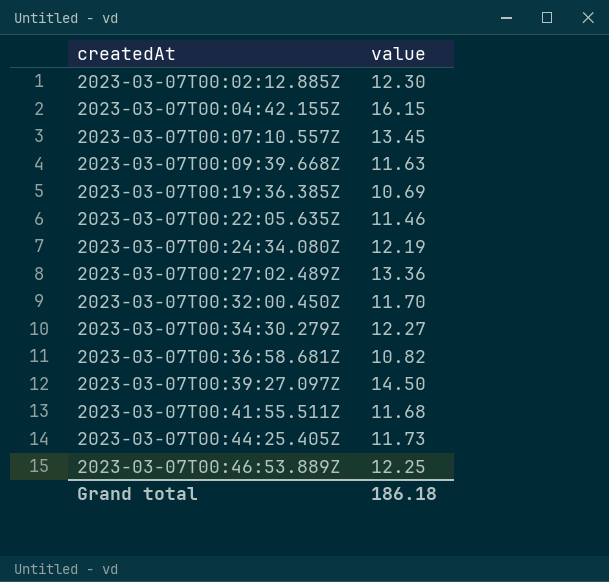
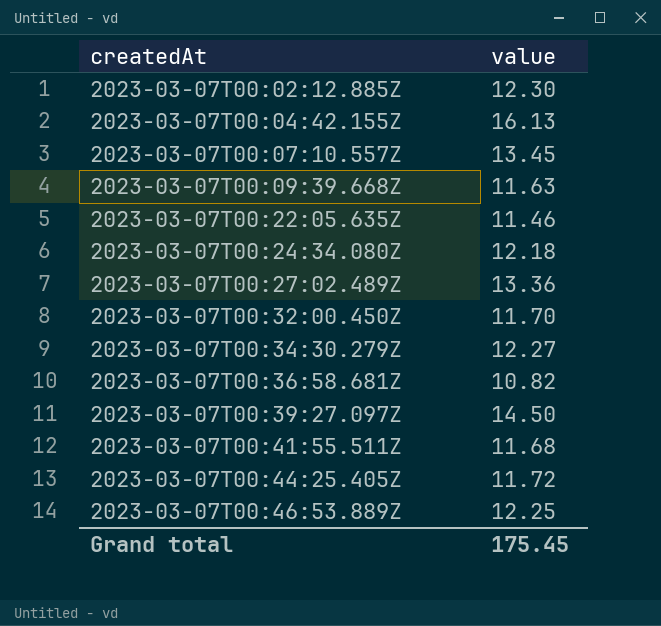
row 2023-03-07T00:19:36.385Z: 10.69 -> none
2023-03-07T00:04:42.155Z | value: 16.15 -> 16.13
2023-03-07T00:24:34.080Z | value: 12.19 -> 12.18
2023-03-07T00:44:25.405Z | value: 11.73 -> 11.72
Grand total | value: 186.18 -> 175.45

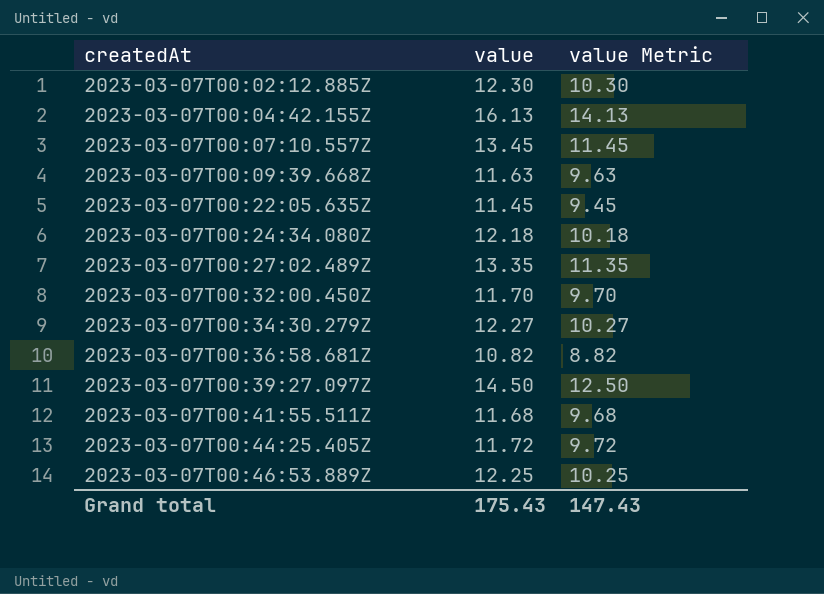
column value Metric | formula: none -> [value] - 2
2023-03-07T00:22:05.635Z | value: 11.46 -> 11.45
2023-03-07T00:27:02.489Z | value: 13.36 -> 13.35
Grand total | value: 175.45 -> 175.43

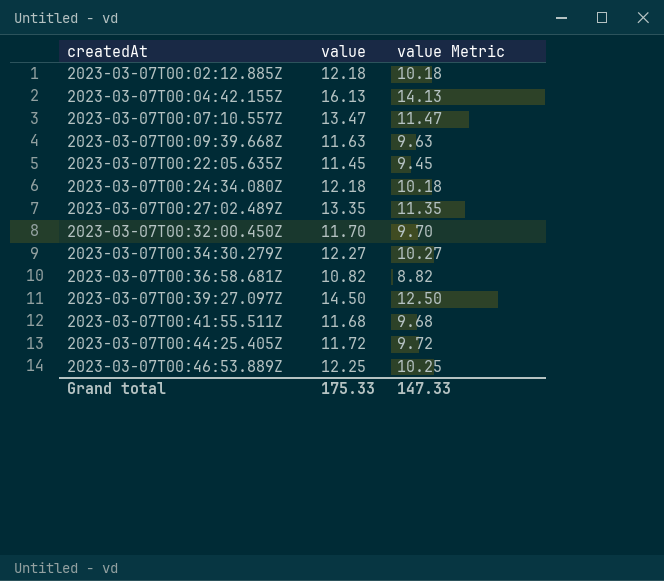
2023-03-07T00:02:12.885Z | value: 12.30 -> 12.18
2023-03-07T00:02:12.885Z | value Metric: 10.30 -> 10.18
2023-03-07T00:07:10.557Z | value: 13.45 -> 13.47
2023-03-07T00:07:10.557Z | value Metric: 11.45 -> 11.47
Grand total | value: 175.43 -> 175.33
Grand total | value Metric: 147.43 -> 147.33

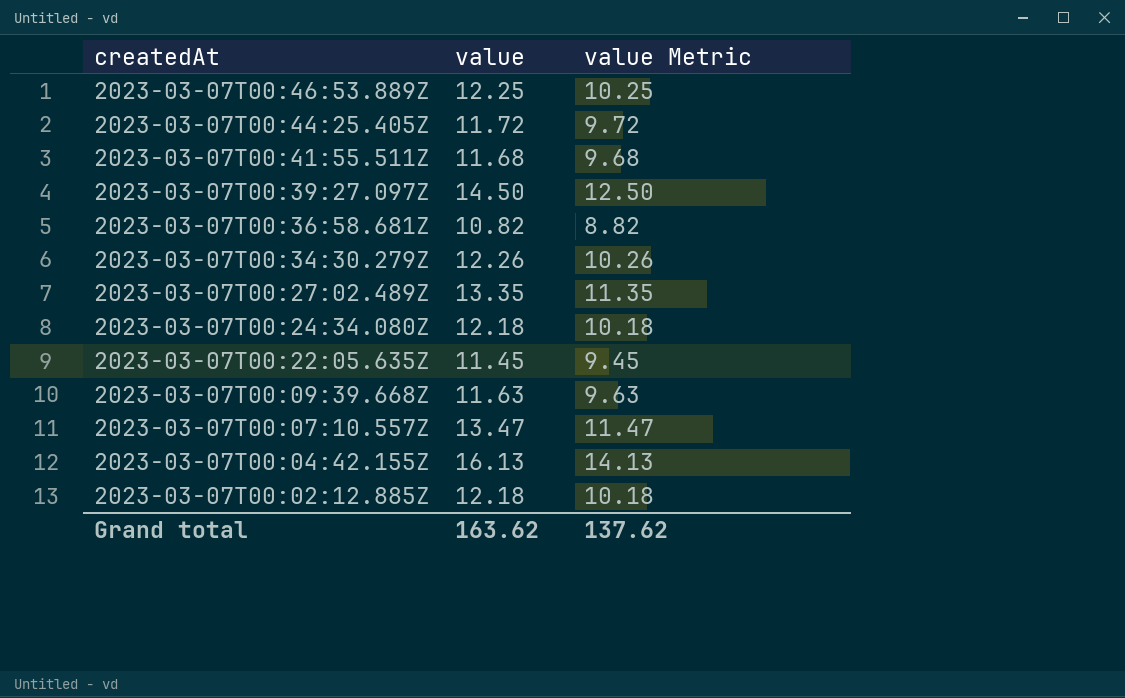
row order: createdAt ascending -> createdAt descending
row 2023-03-07T00:32:00.450Z: 11.70 | 9.70 -> none
2023-03-07T00:34:30.279Z | value: 12.27 -> 12.26
2023-03-07T00:34:30.279Z | value Metric: 10.27 -> 10.26
Grand total | value: 175.33 -> 163.62
Grand total | value Metric: 147.33 -> 137.62

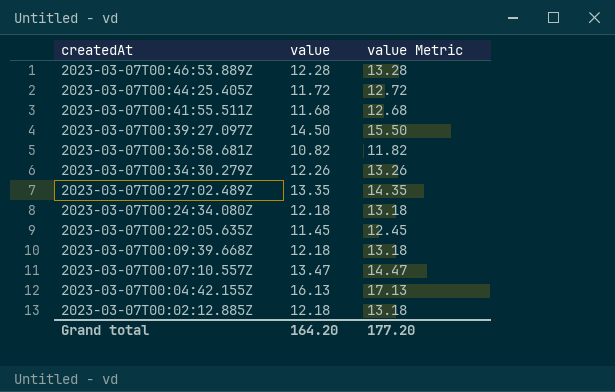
column value Metric | formula: [value] - 2 -> [value] + 1
2023-03-07T00:46:53.889Z | value: 12.25 -> 12.28
2023-03-07T00:09:39.668Z | value: 11.63 -> 12.18
Grand total | value: 163.62 -> 164.20
Grand total | value Metric: 137.62 -> 177.20

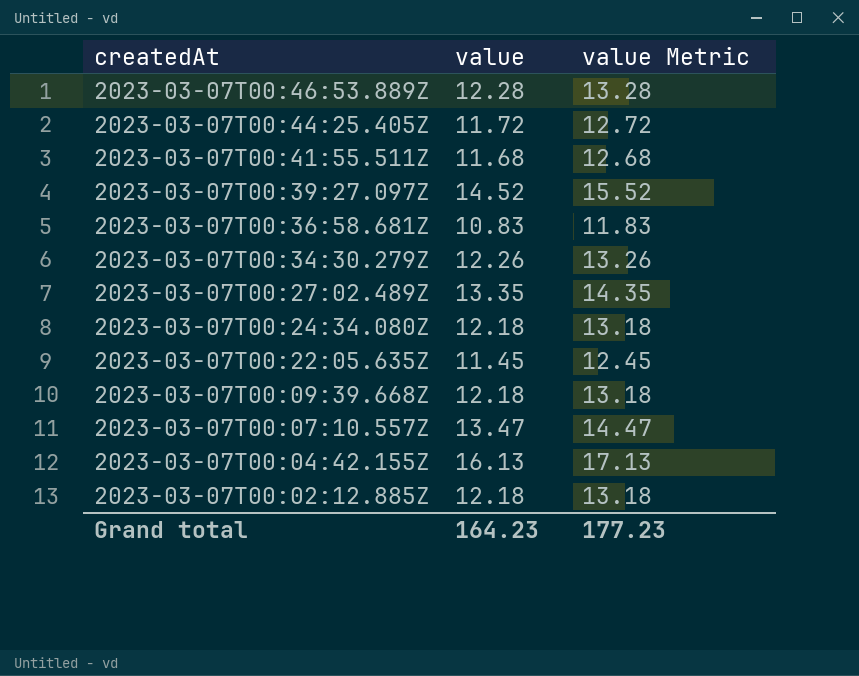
2023-03-07T00:39:27.097Z | value: 14.50 -> 14.52
2023-03-07T00:39:27.097Z | value Metric: 15.50 -> 15.52
2023-03-07T00:36:58.681Z | value: 10.82 -> 10.83
2023-03-07T00:36:58.681Z | value Metric: 11.82 -> 11.83
Grand total | value: 164.20 -> 164.23
Grand total | value Metric: 177.20 -> 177.23

